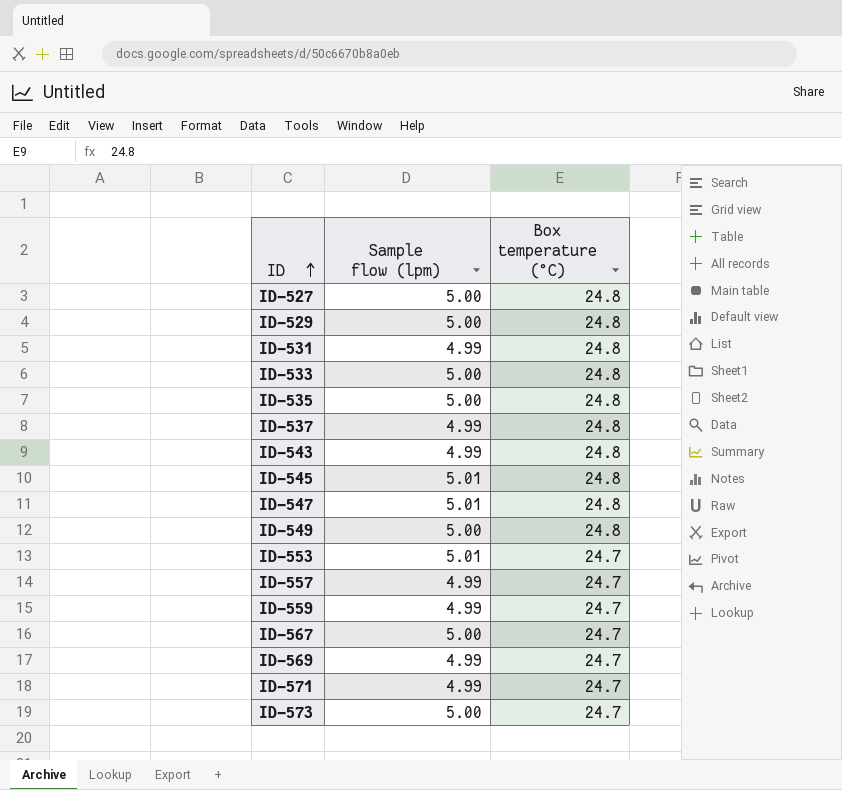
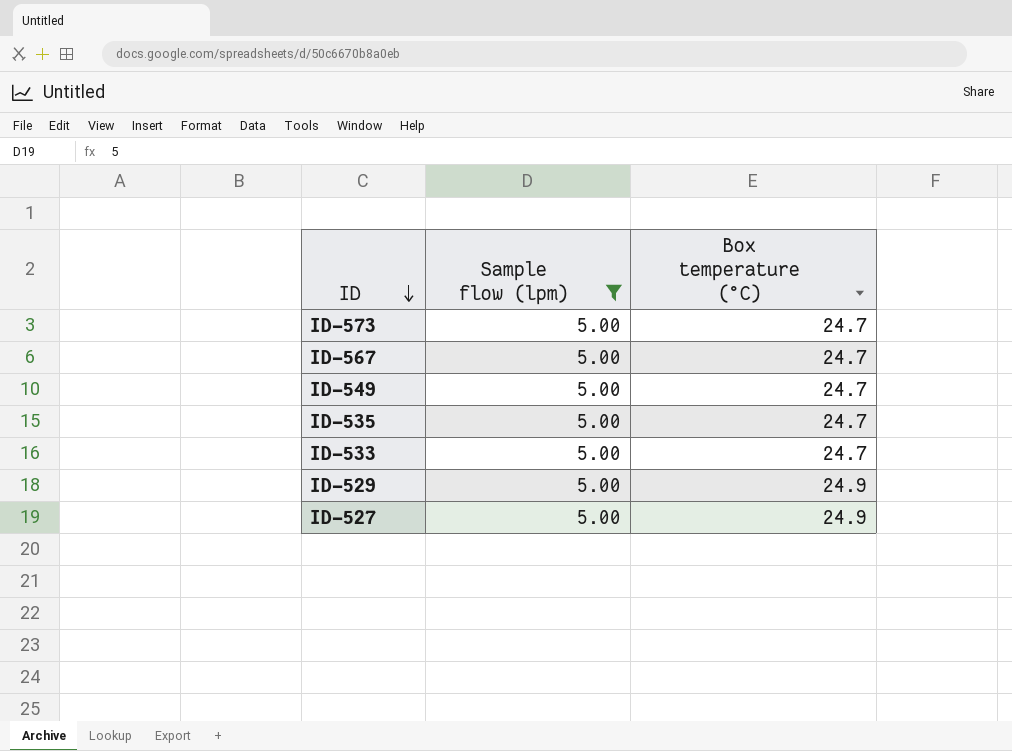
filter: none -> Sample flow (lpm) = 5.00
row order: ID ascending -> ID descending
ID-549 | Box temperature (°C): 24.8 -> 24.7
ID-535 | Box temperature (°C): 24.8 -> 24.7
ID-533 | Box temperature (°C): 24.8 -> 24.7
ID-529 | Box temperature (°C): 24.8 -> 24.9
ID-527 | Box temperature (°C): 24.8 -> 24.9

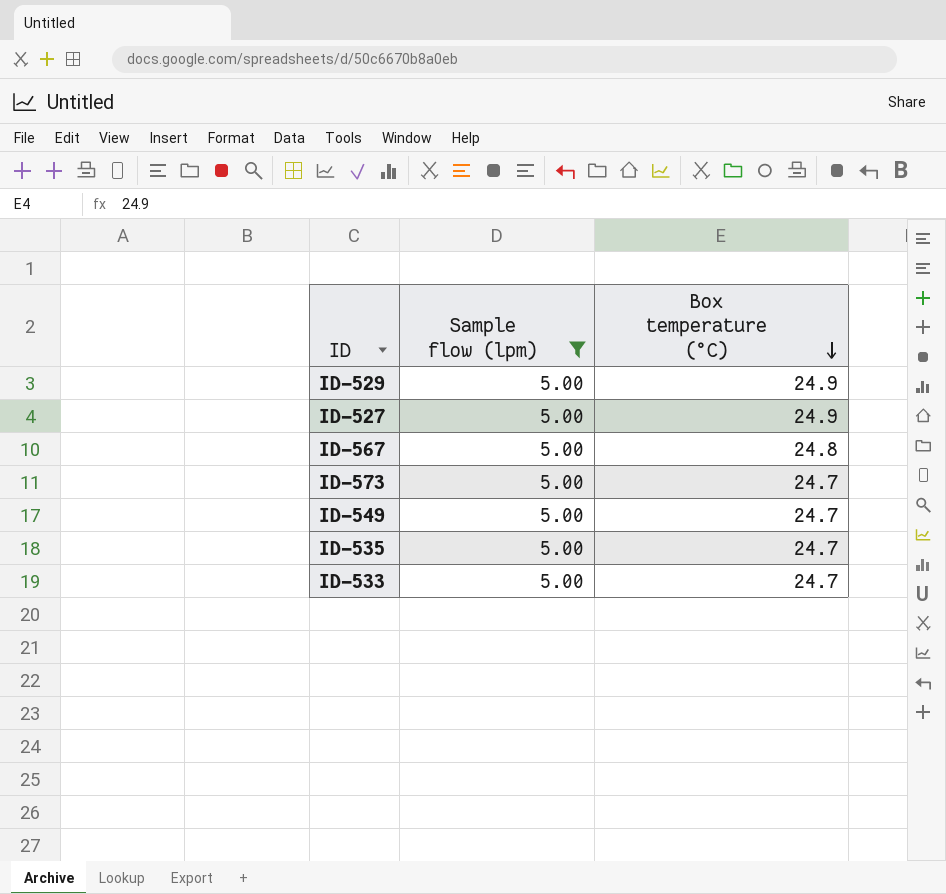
row order: ID descending -> Box temperature (°C) descending
ID-567 | Box temperature (°C): 24.7 -> 24.8

